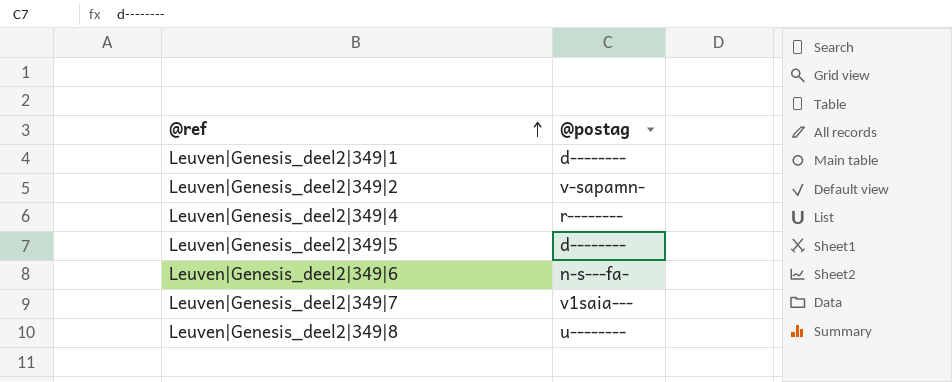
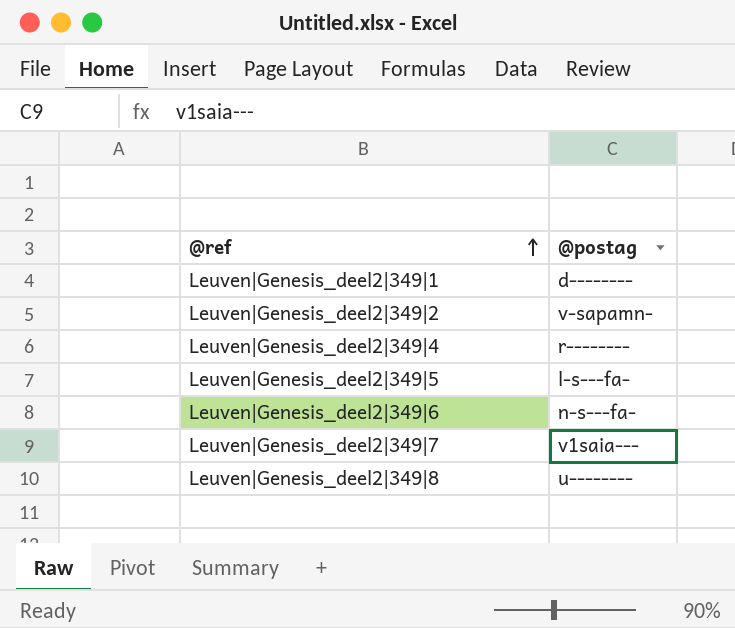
Leuven|Genesis_deel2|349|5 | @postag: d-------- -> l-s---fa-

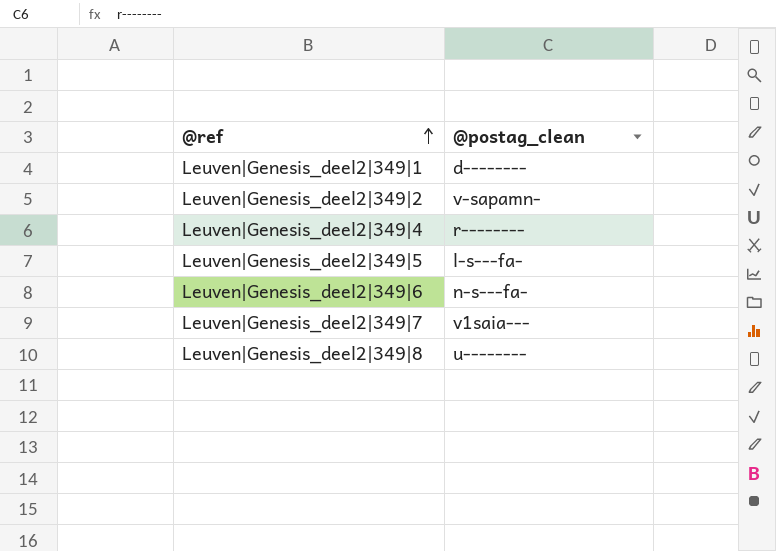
column name: @postag -> @postag_clean

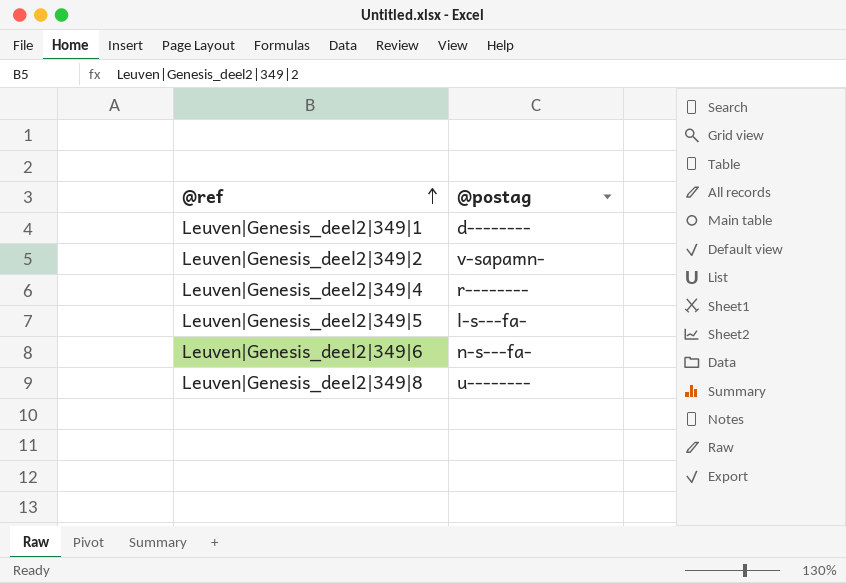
column name: @postag_clean -> @postag
row Leuven|Genesis_deel2|349|7: v1saia--- -> none

